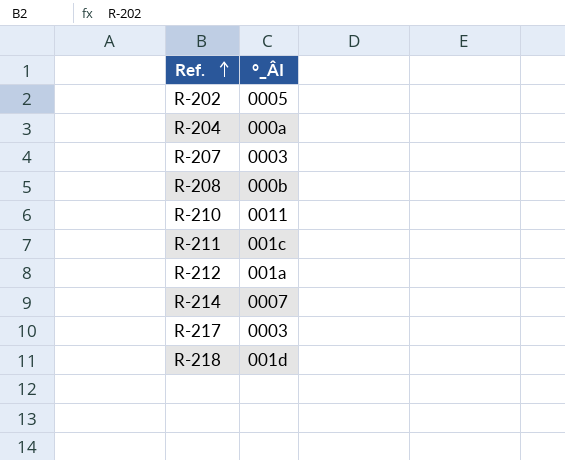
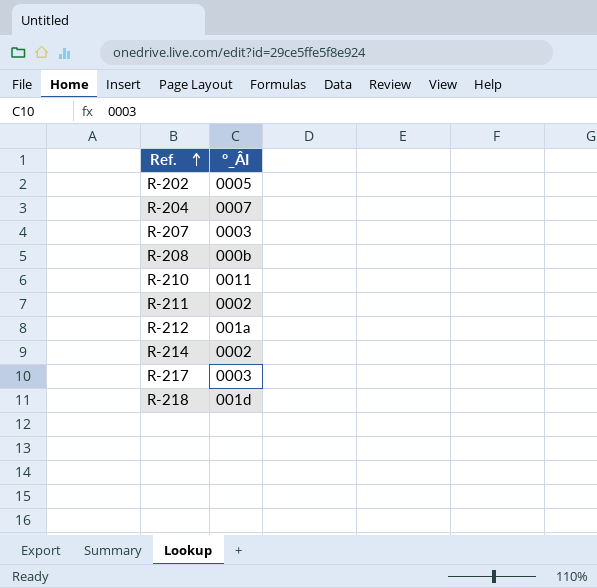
R-204 | °_ÂI: 000a -> 0007
R-211 | °_ÂI: 001c -> 0002
R-214 | °_ÂI: 0007 -> 0002

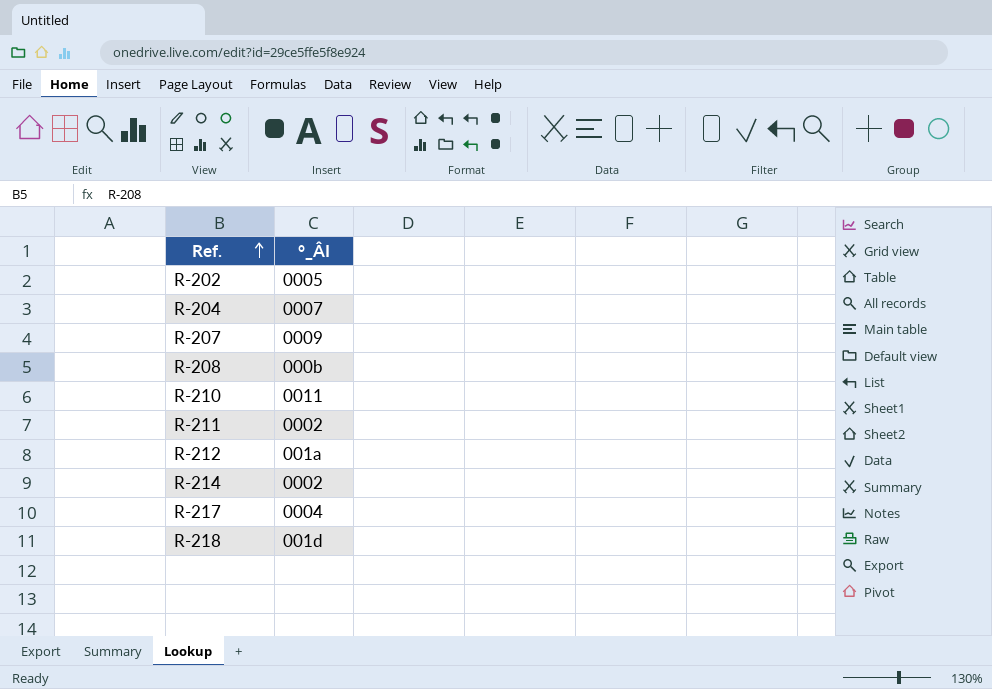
R-207 | °_ÂI: 0003 -> 0009
R-217 | °_ÂI: 0003 -> 0004

